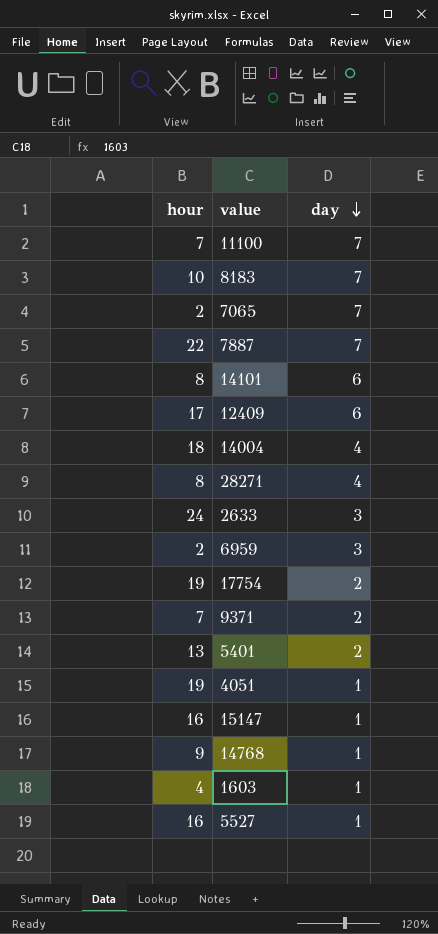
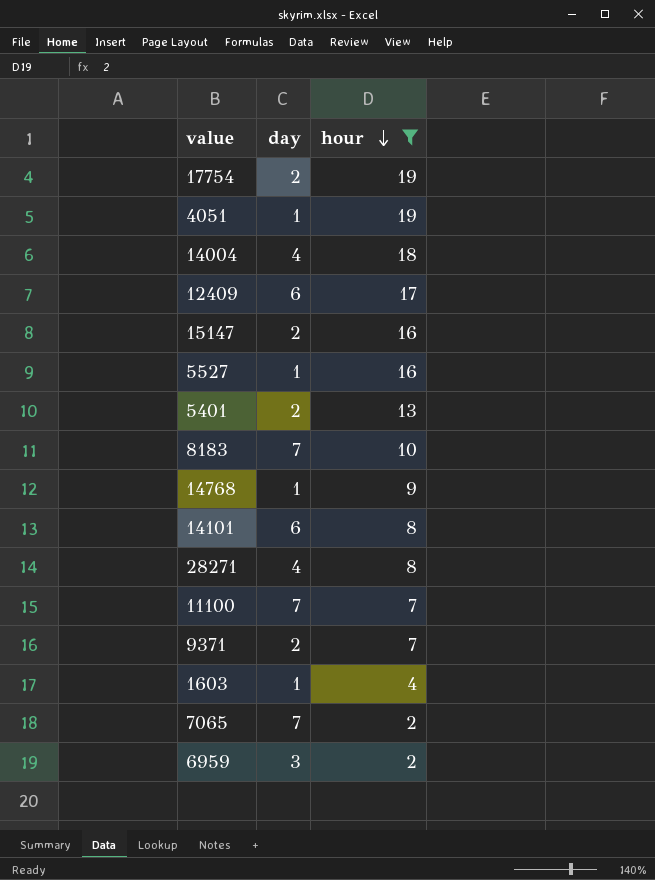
filter: none -> hour <= 19
row order: day descending -> hour descending
column hour | position: 1 -> 3
15147 | day: 1 -> 2

